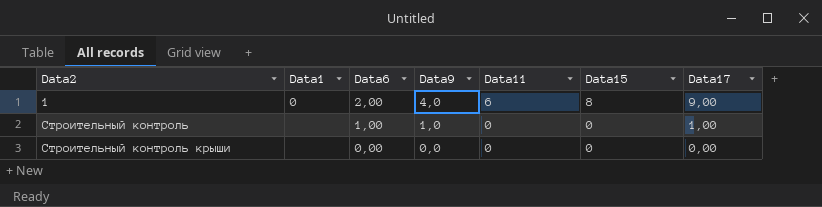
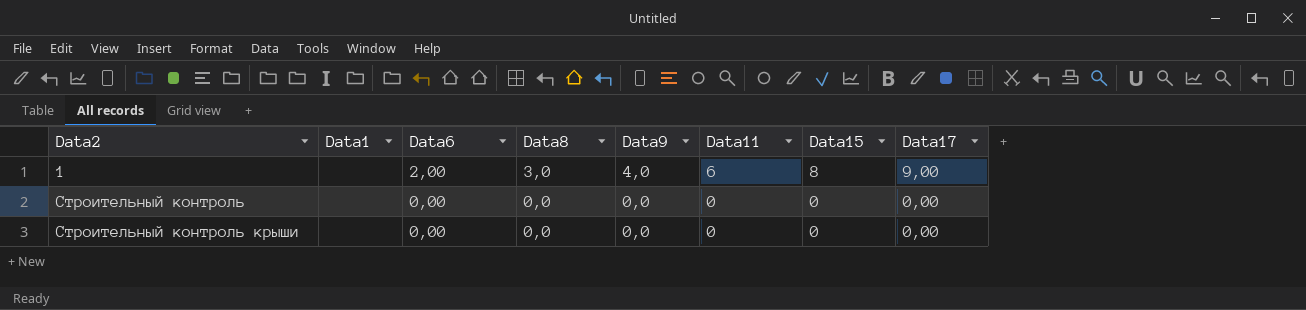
column Data8 | position: none -> 4
1 | Data1: 0 -> none
Строительный контроль | Data6: 1,00 -> 0,00
Строительный контроль | Data9: 1,0 -> 0,0
Строительный контроль | Data17: 1,00 -> 0,00

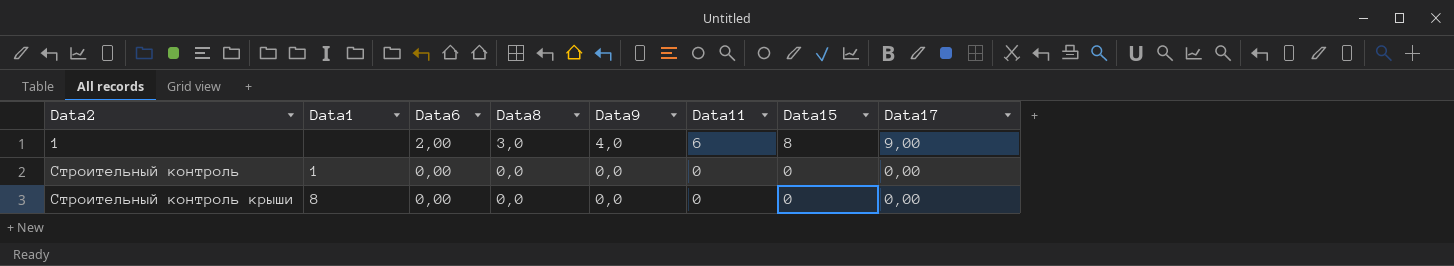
Строительный контроль | Data1: none -> 1
Строительный контроль крыши | Data1: none -> 8

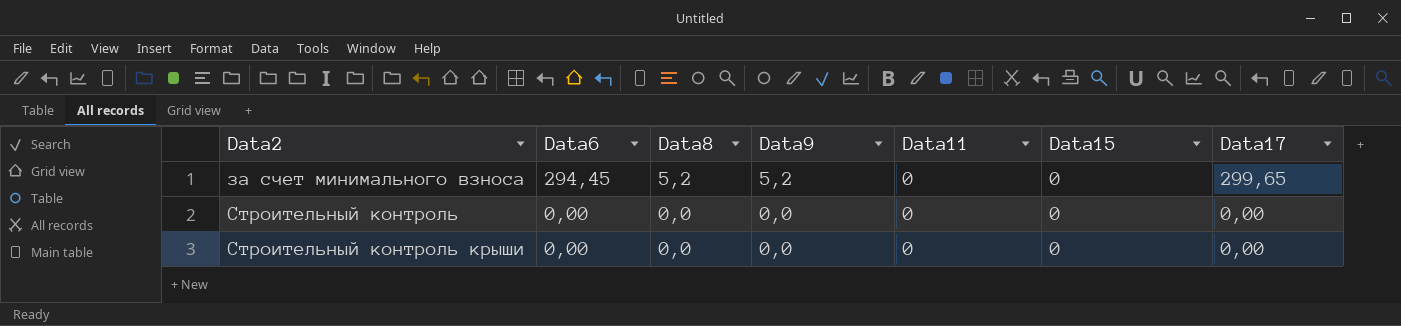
column Data1 | position: 2 -> none
row 1: none | 2,00 | 3,0 | 4,0 | 6 | 8 | 9,00 -> none
row за счет минимального взноса: none -> 294,45 | 5,2 | 5,2 | 0 | 0 | 299,65

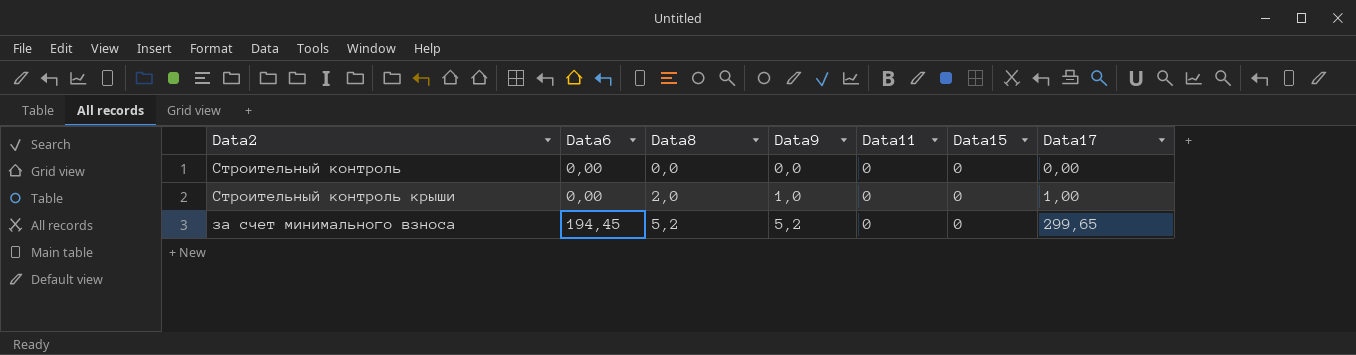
row order: Data2 ascending -> Data6 ascending
Строительный контроль крыши | Data8: 0,0 -> 2,0
Строительный контроль крыши | Data9: 0,0 -> 1,0
Строительный контроль крыши | Data17: 0,00 -> 1,00
за счет минимального взноса | Data6: 294,45 -> 194,45

